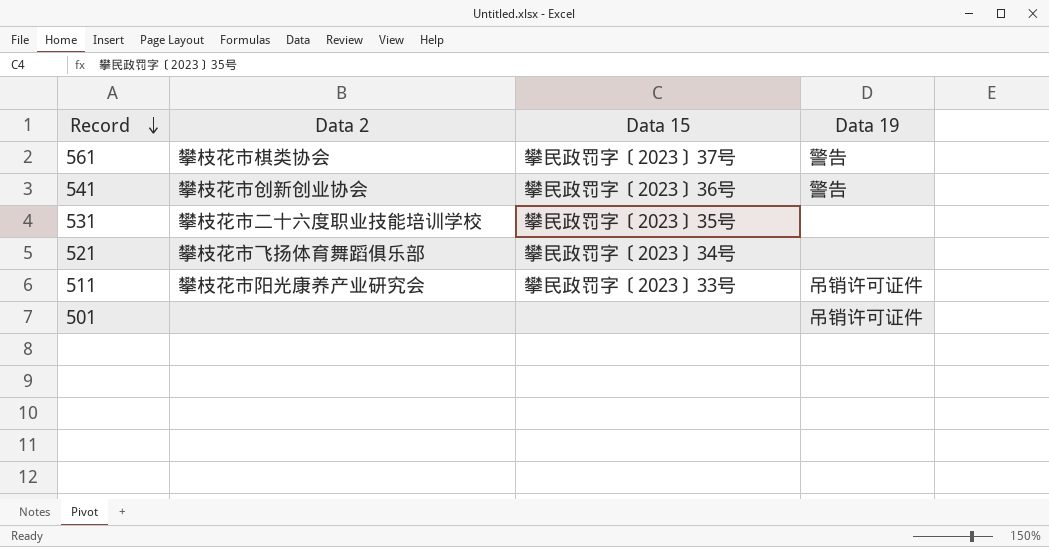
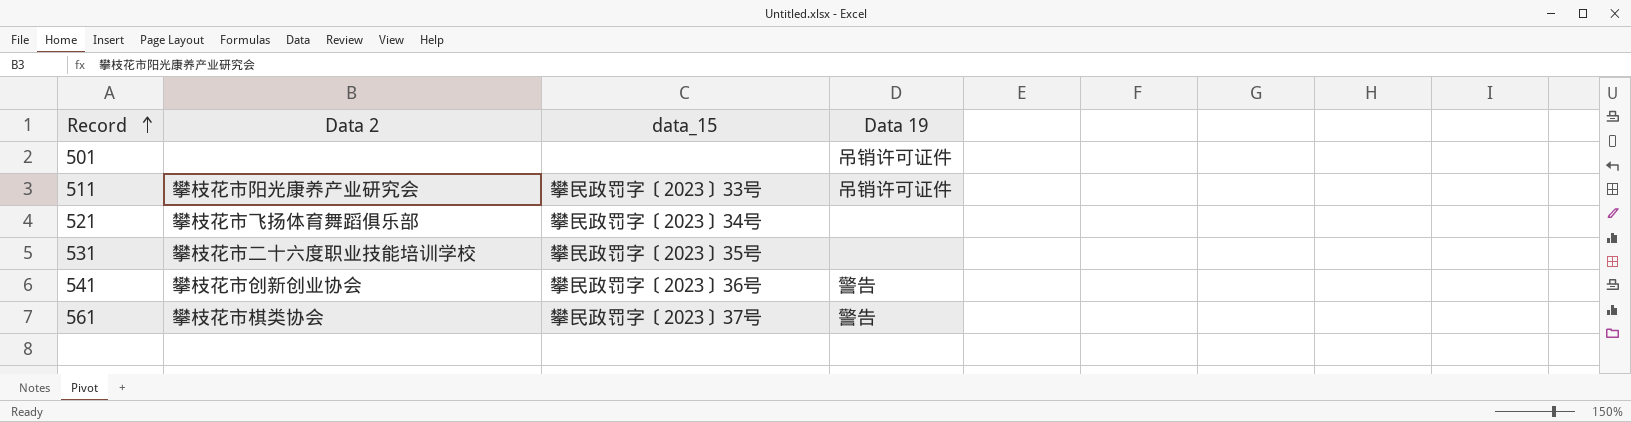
row order: Record descending -> Record ascending
column name: Data 15 -> data_15

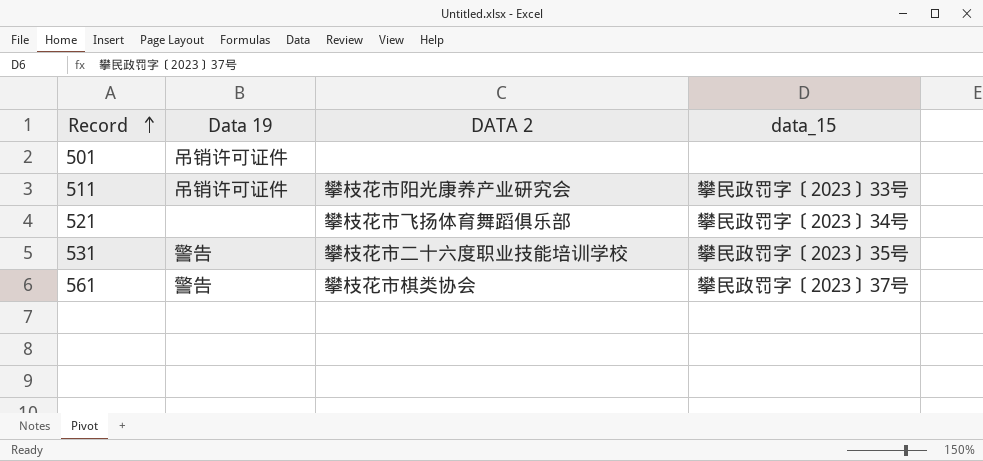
column Data 19 | position: 4 -> 2
column name: Data 2 -> DATA 2
row 541: 攀枝花市创新创业协会 | 攀民政罚字〔2023〕36号 | 警告 -> none
531 | Data 19: none -> 警告

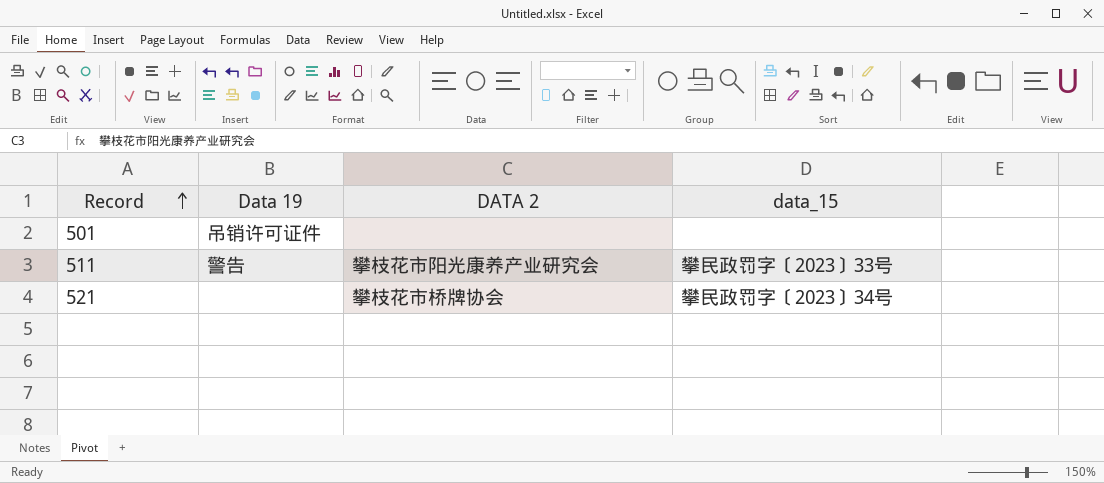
row 531: 警告 | 攀枝花市二十六度职业技能培训学校 | 攀民政罚字〔2023〕35号 -> none
row 561: 警告 | 攀枝花市棋类协会 | 攀民政罚字〔2023〕37号 -> none
511 | Data 19: 吊销许可证件 -> 警告
521 | DATA 2: 攀枝花市飞扬体育舞蹈俱乐部 -> 攀枝花市桥牌协会

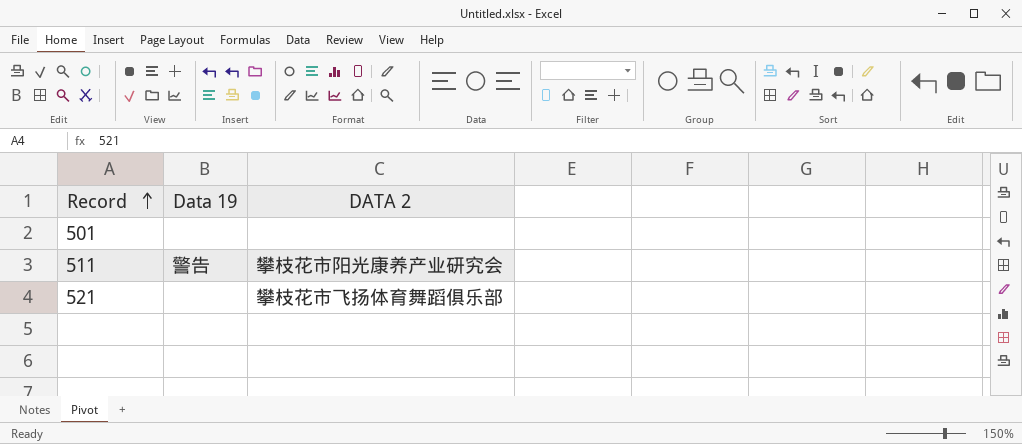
column data_15 | position: 4 -> none
501 | Data 19: 吊销许可证件 -> none
521 | DATA 2: 攀枝花市桥牌协会 -> 攀枝花市飞扬体育舞蹈俱乐部

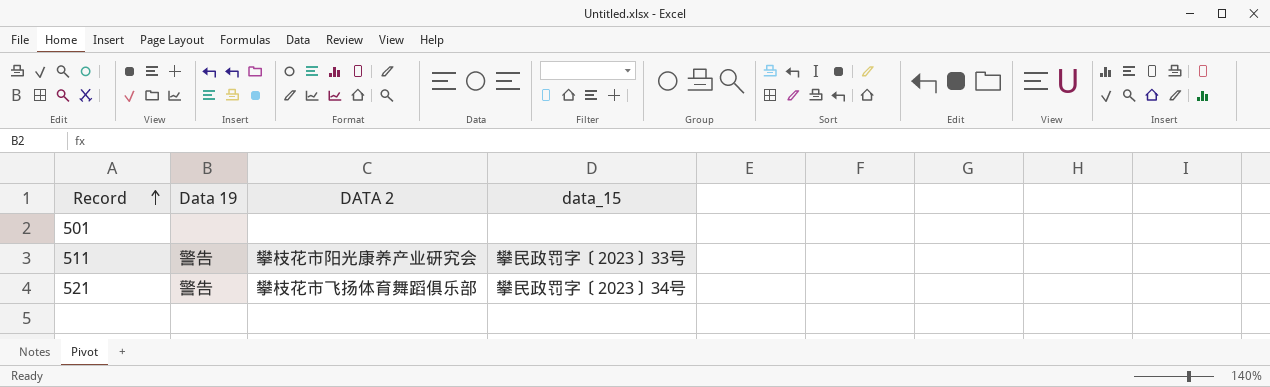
column data_15 | position: none -> 4
521 | Data 19: none -> 警告

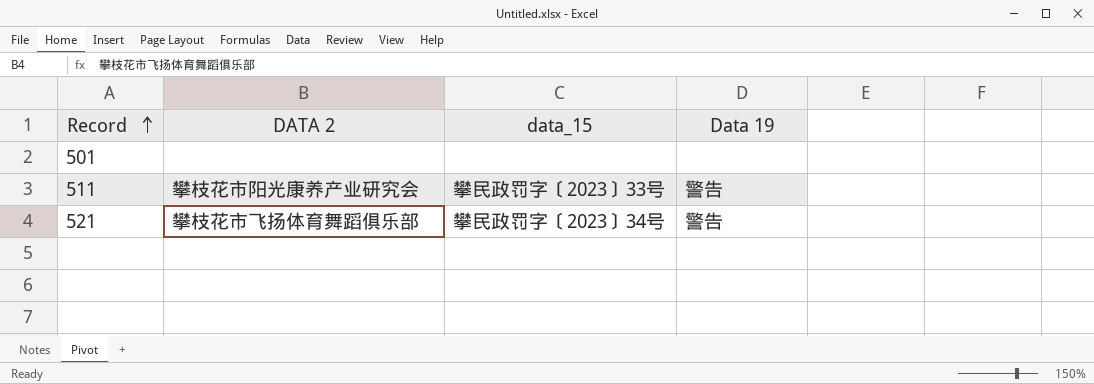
column Data 19 | position: 2 -> 4

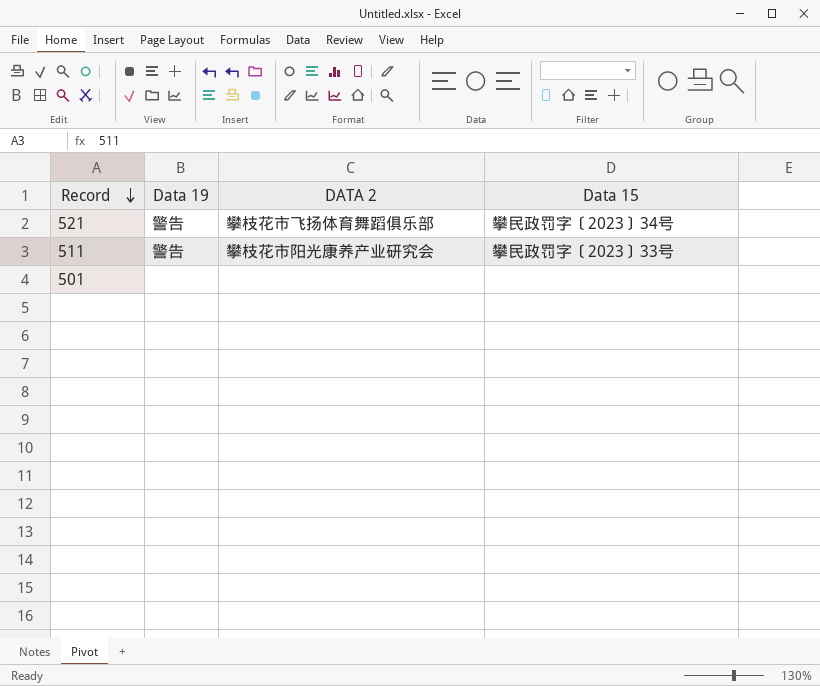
row order: Record ascending -> Record descending
column Data 19 | position: 4 -> 2
column name: data_15 -> Data 15

